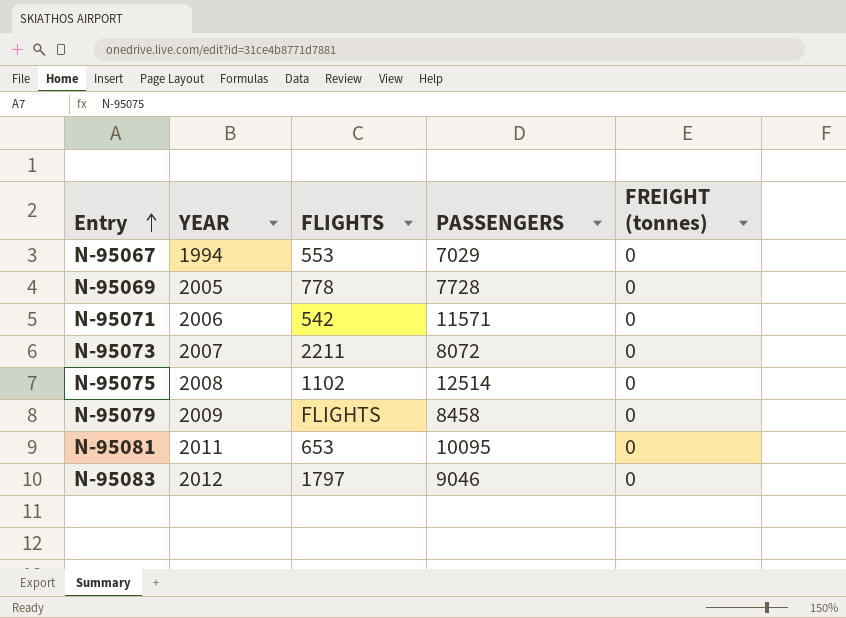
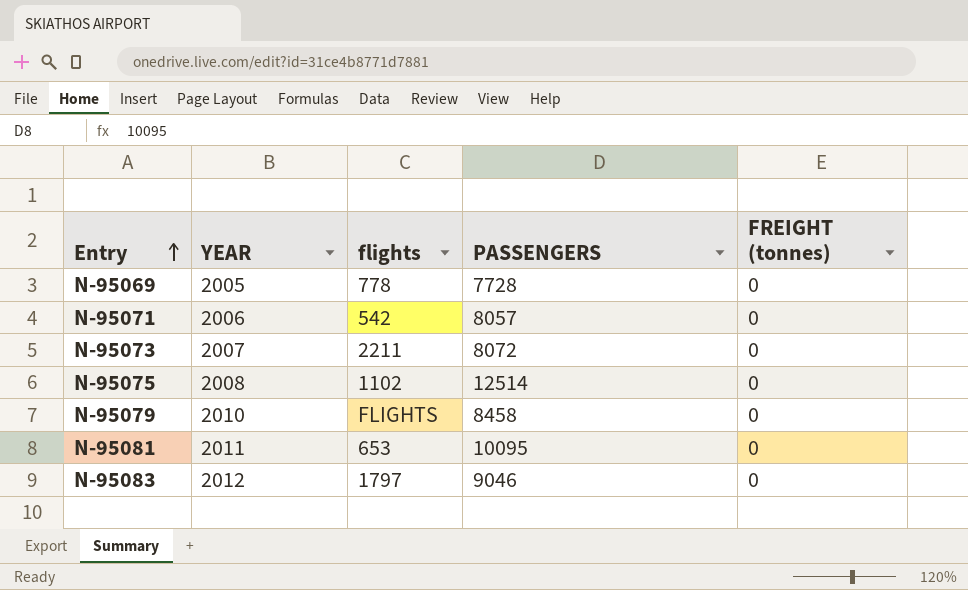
column name: FLIGHTS -> flights
row N-95067: 1994 | 553 | 7029 | 0 -> none
N-95071 | PASSENGERS: 11571 -> 8057
N-95079 | YEAR: 2009 -> 2010

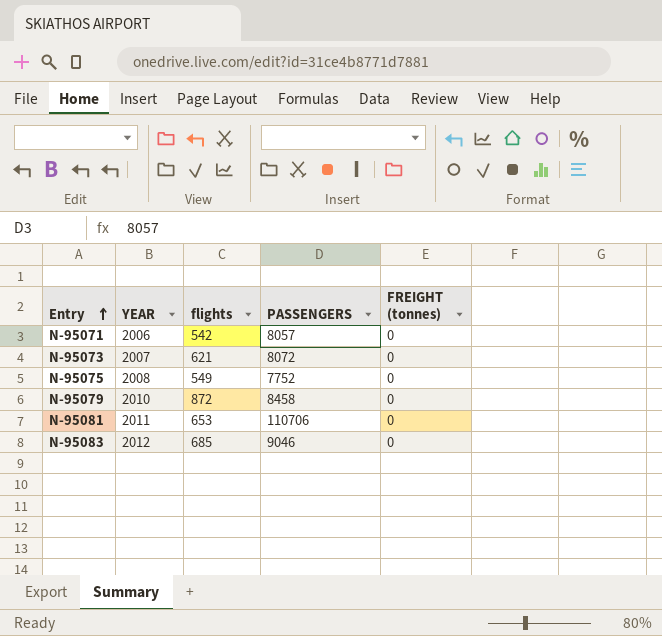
row N-95069: 2005 | 778 | 7728 | 0 -> none
N-95073 | flights: 2211 -> 621
N-95075 | flights: 1102 -> 549
N-95075 | PASSENGERS: 12514 -> 7752
N-95079 | flights: FLIGHTS -> 872
N-95081 | PASSENGERS: 10095 -> 110706
N-95083 | flights: 1797 -> 685

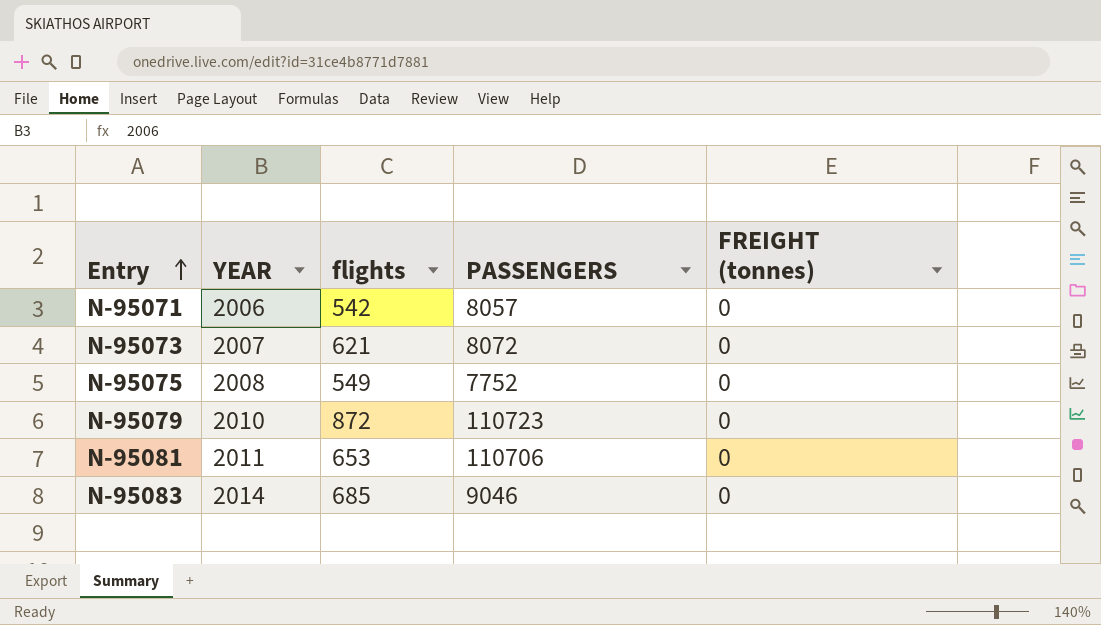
N-95079 | PASSENGERS: 8458 -> 110723
N-95083 | YEAR: 2012 -> 2014

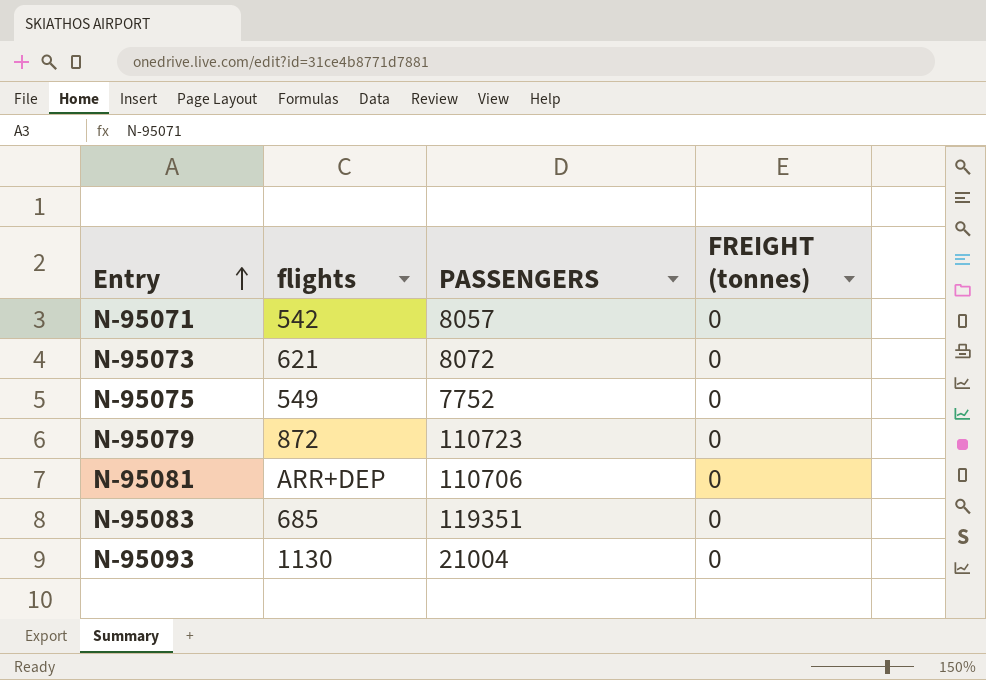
column YEAR | position: 2 -> none
N-95081 | flights: 653 -> ARR+DEP
N-95083 | PASSENGERS: 9046 -> 119351
row N-95093: none -> 1130 | 21004 | 0

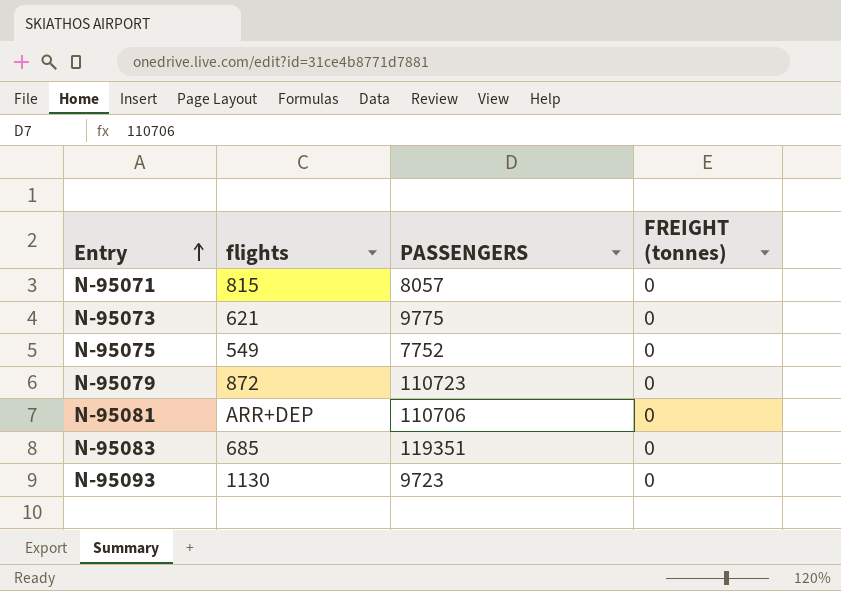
N-95071 | flights: 542 -> 815
N-95073 | PASSENGERS: 8072 -> 9775
N-95093 | PASSENGERS: 21004 -> 9723

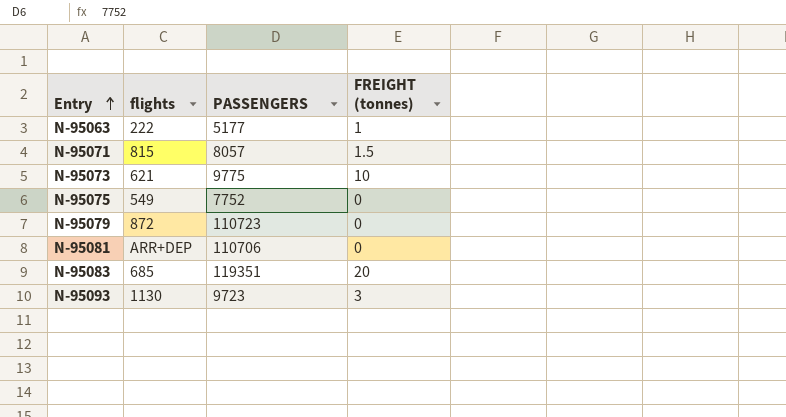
row N-95063: none -> 222 | 5177 | 1
N-95071 | FREIGHT (tonnes): 0 -> 1.5
N-95073 | FREIGHT (tonnes): 0 -> 10
N-95083 | FREIGHT (tonnes): 0 -> 20
N-95093 | FREIGHT (tonnes): 0 -> 3

